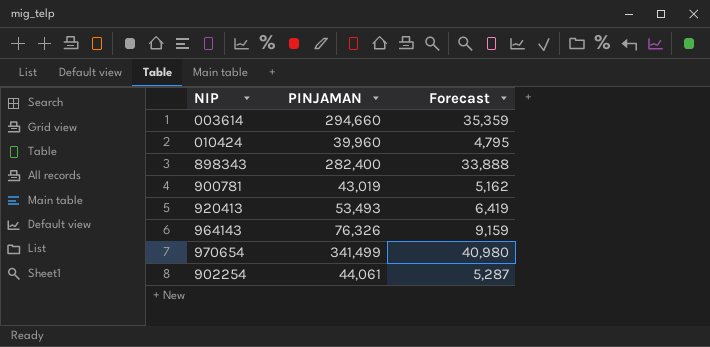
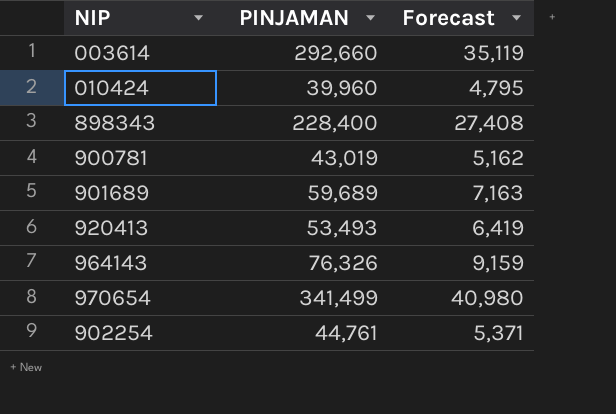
003614 | PINJAMAN: 294,660 -> 292,660
003614 | Forecast: 35,359 -> 35,119
898343 | PINJAMAN: 282,400 -> 228,400
898343 | Forecast: 33,888 -> 27,408
row 901689: none -> 59,689 | 7,163
902254 | PINJAMAN: 44,061 -> 44,761
902254 | Forecast: 5,287 -> 5,371

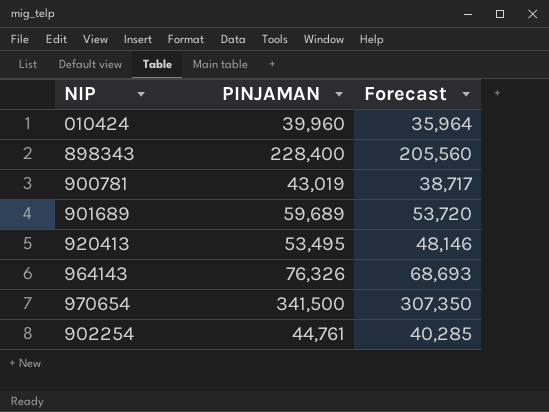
column Forecast | formula: [PINJAMAN] * 0.12 -> [PINJAMAN] * 0.9
row 003614: 292,660 | 35,119 -> none
920413 | PINJAMAN: 53,493 -> 53,495
970654 | PINJAMAN: 341,499 -> 341,500

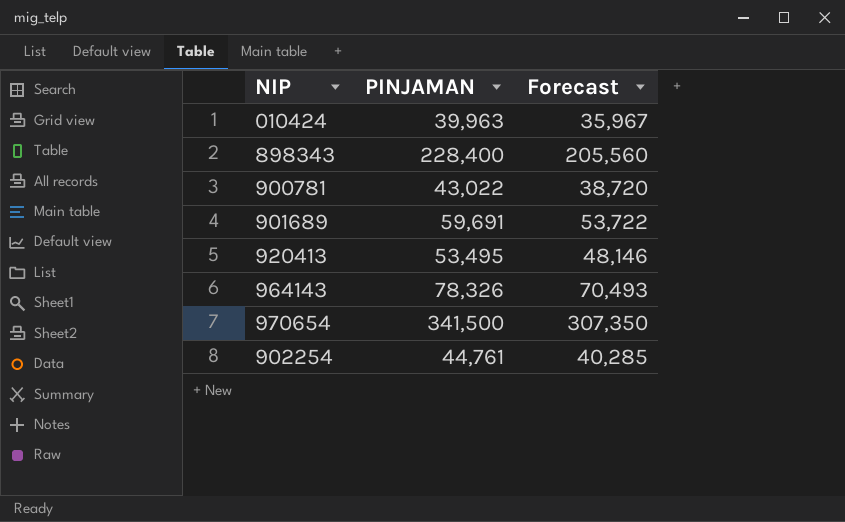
010424 | PINJAMAN: 39,960 -> 39,963
010424 | Forecast: 35,964 -> 35,967
900781 | PINJAMAN: 43,019 -> 43,022
900781 | Forecast: 38,717 -> 38,720
901689 | PINJAMAN: 59,689 -> 59,691
901689 | Forecast: 53,720 -> 53,722
964143 | PINJAMAN: 76,326 -> 78,326
964143 | Forecast: 68,693 -> 70,493

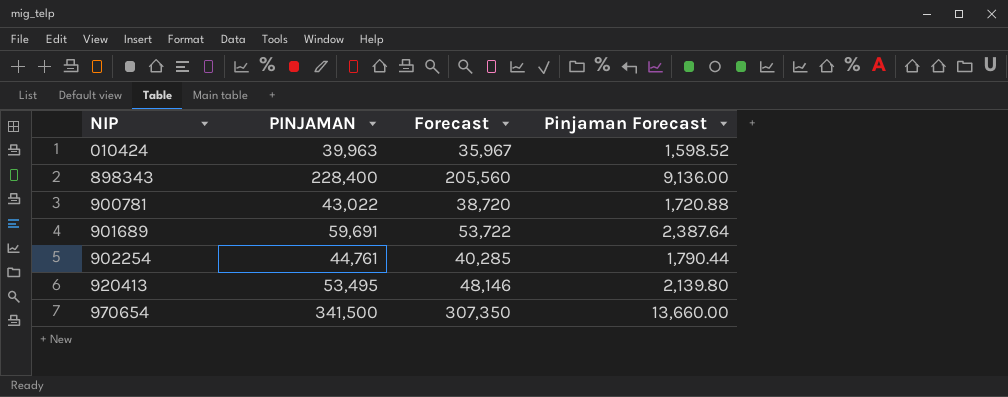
row order: none -> NIP ascending
column Pinjaman Forecast | formula: none -> [PINJAMAN] * 0.04
row 964143: 78,326 | 70,493 -> none

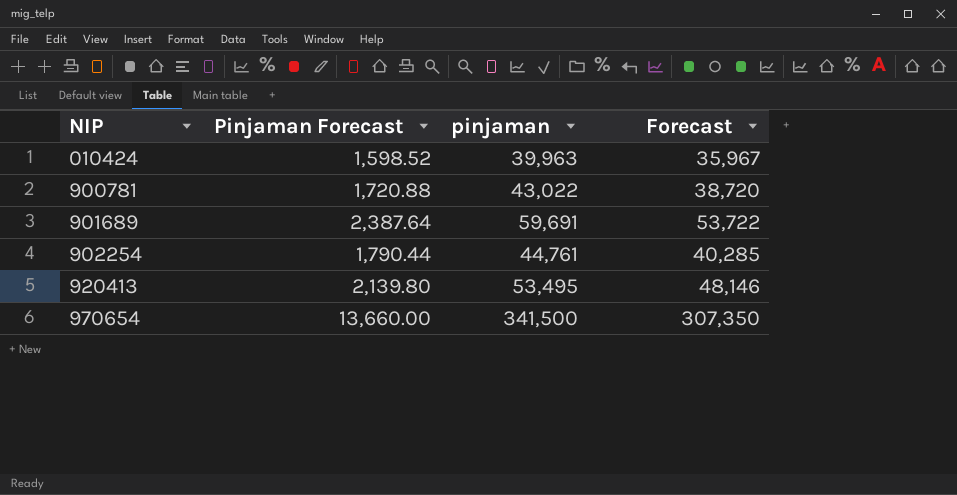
column Pinjaman Forecast | position: 4 -> 2
column name: PINJAMAN -> pinjaman
row 898343: 228,400 | 205,560 | 9,136.00 -> none

